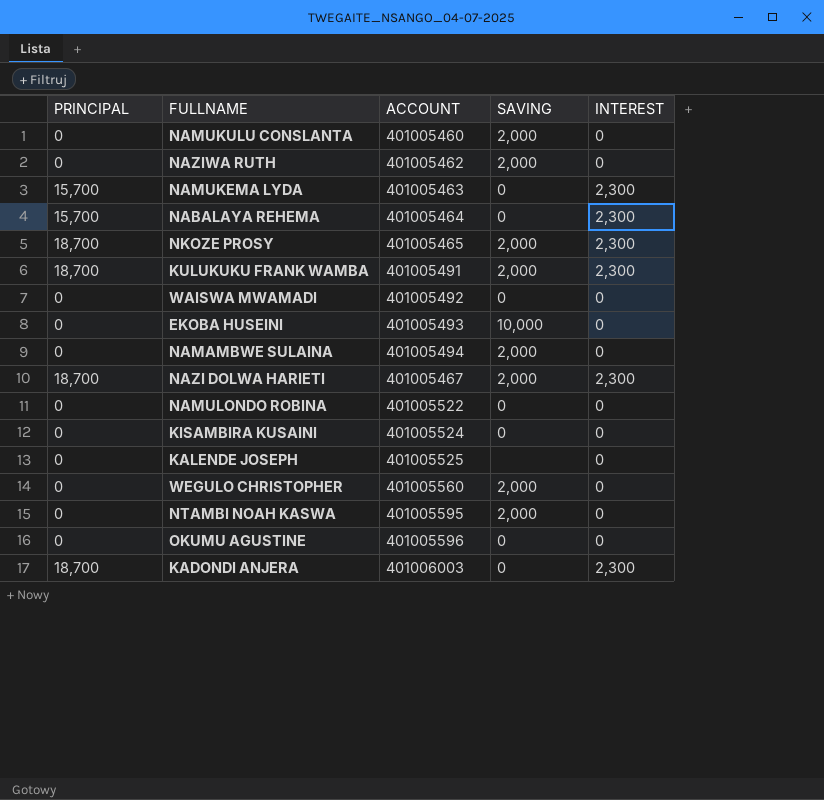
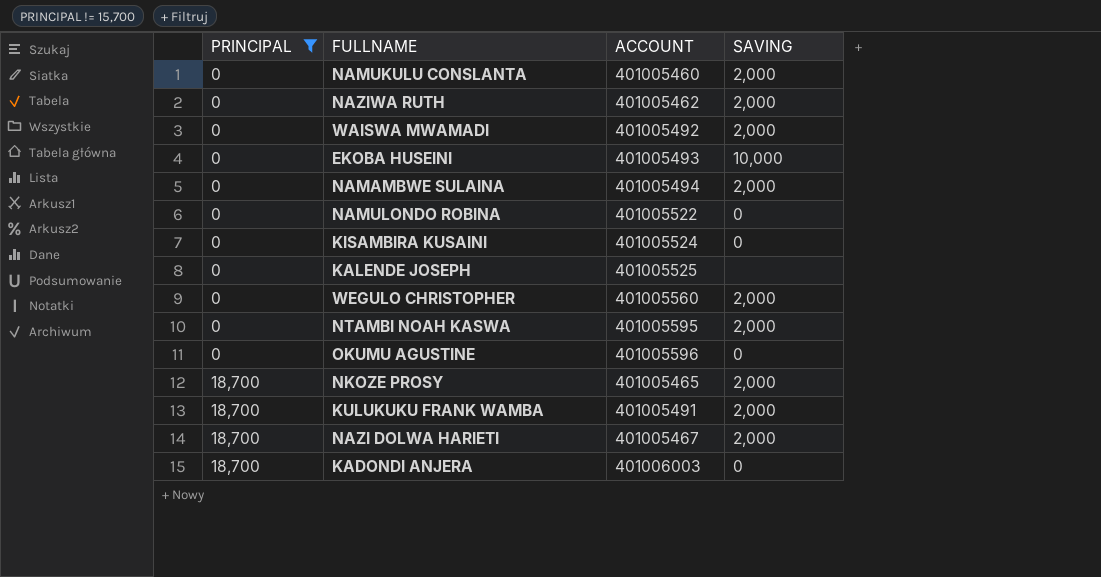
filter: none -> PRINCIPAL != 15,700
row order: none -> PRINCIPAL ascending
column INTEREST | position: 5 -> none
WAISWA MWAMADI | SAVING: 0 -> 2,000

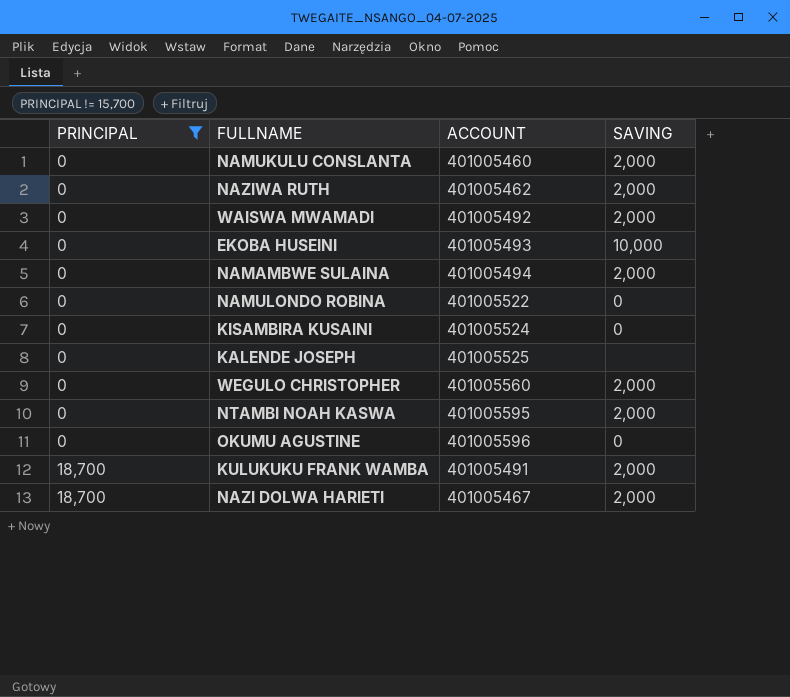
row NKOZE PROSY: 18,700 | 401005465 | 2,000 -> none
row KADONDI ANJERA: 18,700 | 401006003 | 0 -> none

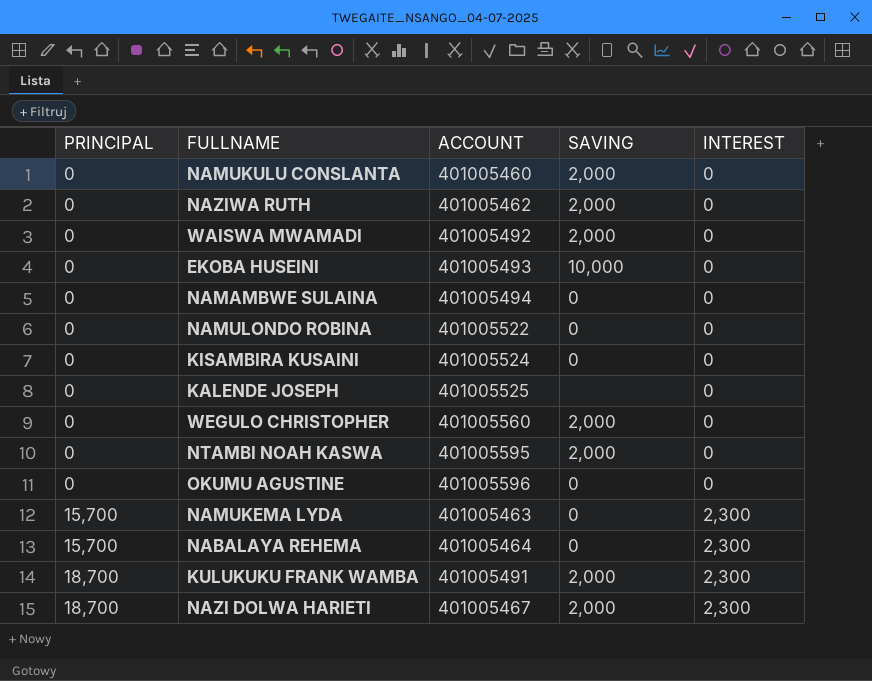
filter: PRINCIPAL != 15,700 -> none
column INTEREST | position: none -> 5
NAMAMBWE SULAINA | SAVING: 2,000 -> 0

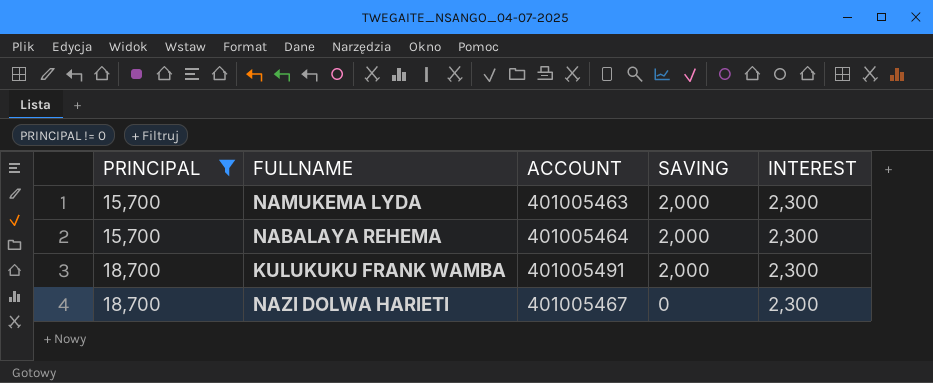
filter: none -> PRINCIPAL != 0
NAMUKEMA LYDA | SAVING: 0 -> 2,000
NABALAYA REHEMA | SAVING: 0 -> 2,000
NAZI DOLWA HARIETI | SAVING: 2,000 -> 0

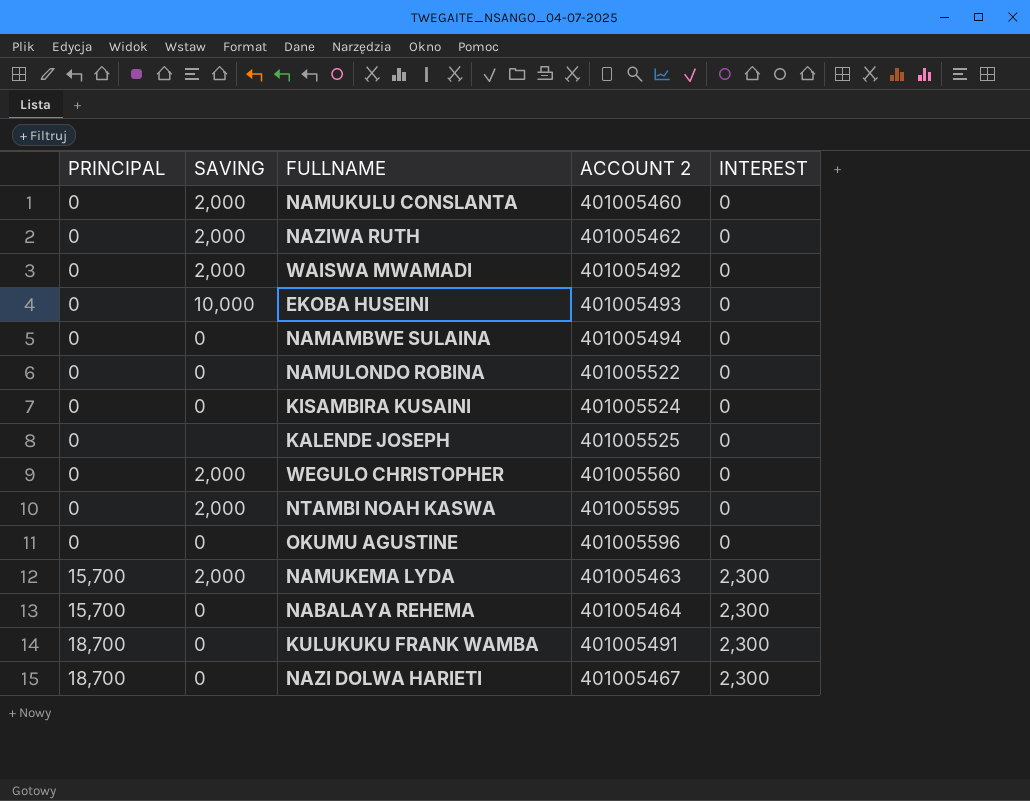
filter: PRINCIPAL != 0 -> none
column SAVING | position: 4 -> 2
column name: ACCOUNT -> ACCOUNT 2
NABALAYA REHEMA | SAVING: 2,000 -> 0
KULUKUKU FRANK WAMBA | SAVING: 2,000 -> 0

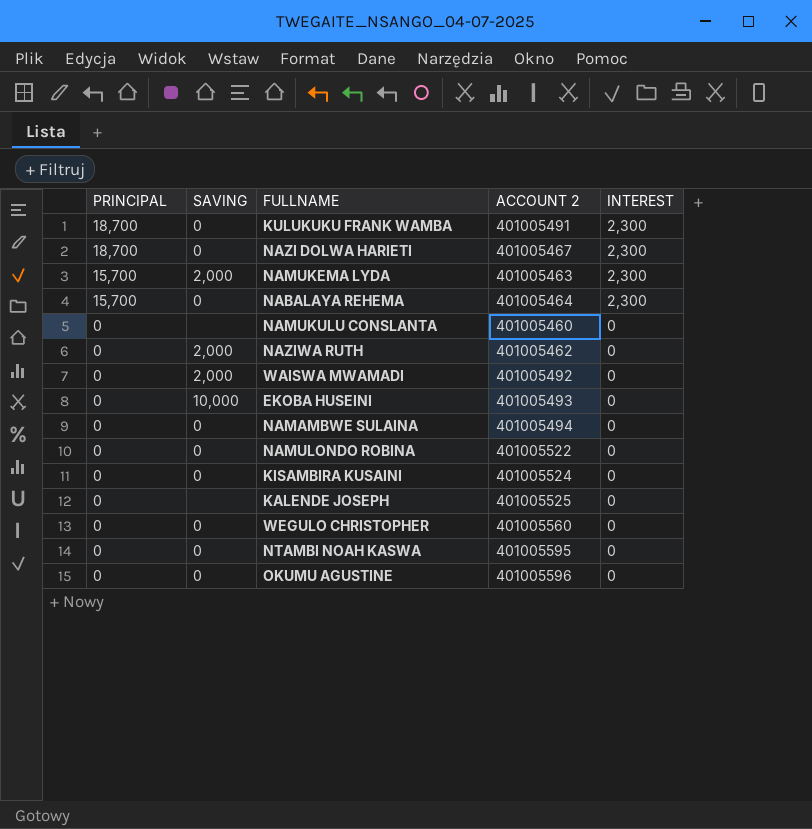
row order: PRINCIPAL ascending -> PRINCIPAL descending
NAMUKULU CONSLANTA | SAVING: 2,000 -> none
WEGULO CHRISTOPHER | SAVING: 2,000 -> 0
NTAMBI NOAH KASWA | SAVING: 2,000 -> 0

